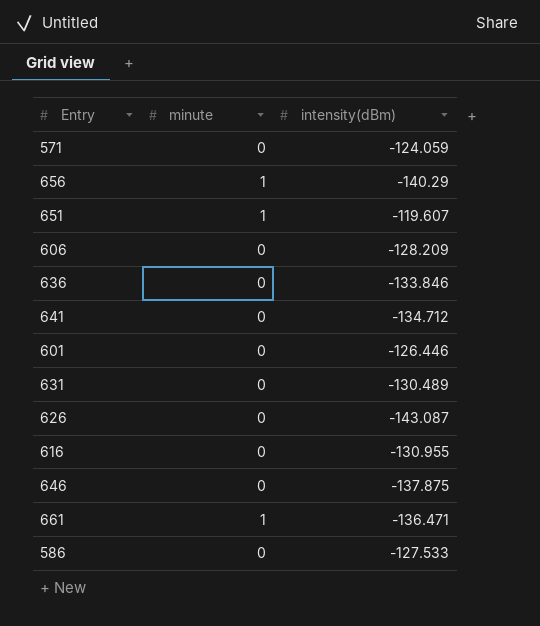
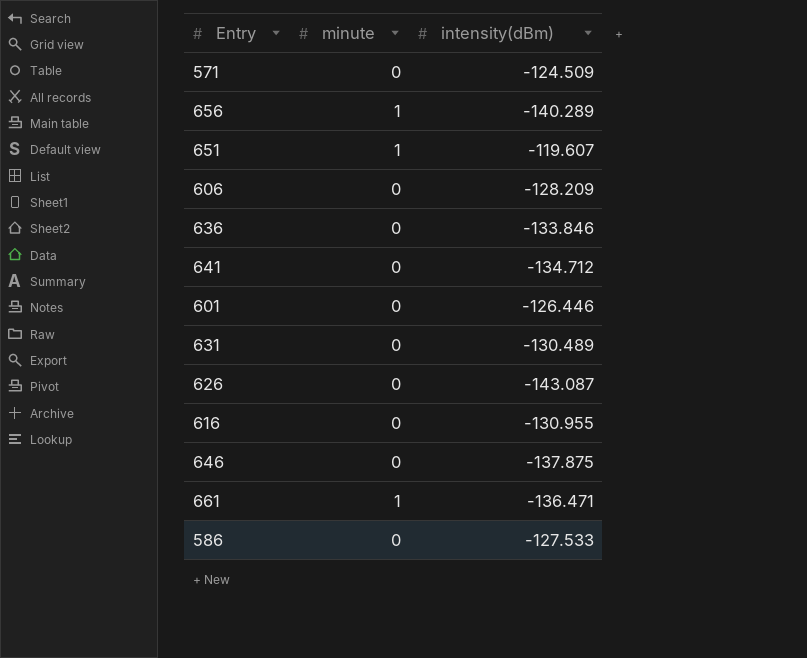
571 | intensity(dBm): -124.059 -> -124.509
656 | intensity(dBm): -140.29 -> -140.289

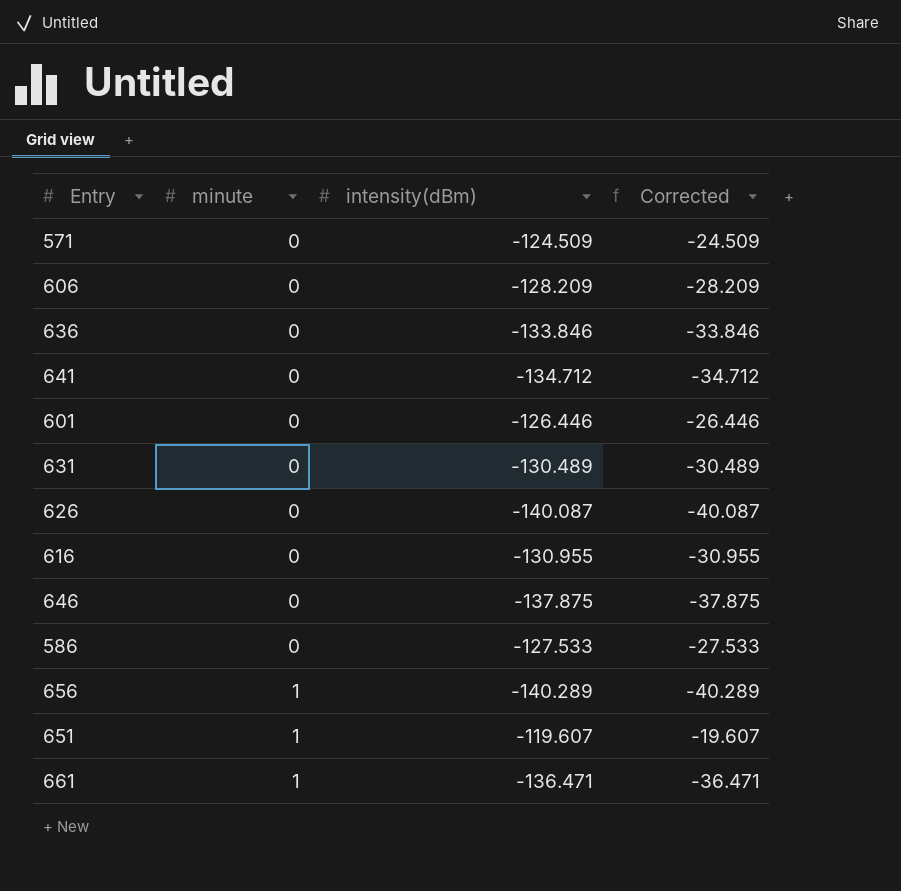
row order: none -> minute ascending
column Corrected | formula: none -> [intensity(dBm)] + 100
626 | intensity(dBm): -143.087 -> -140.087

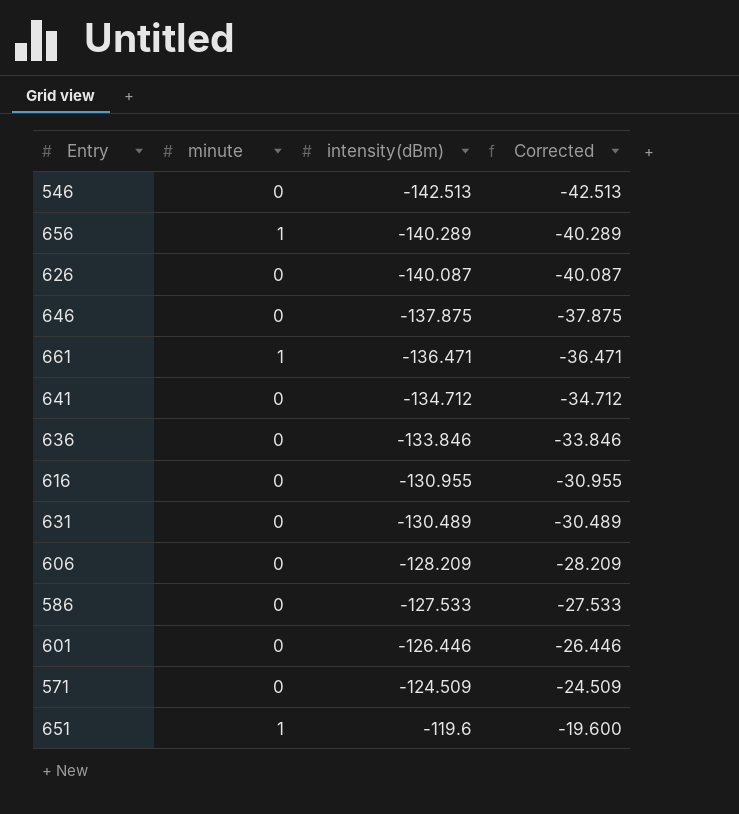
row order: minute ascending -> intensity(dBm) ascending
row 546: none -> 0 | -142.513 | -42.513
651 | intensity(dBm): -119.607 -> -119.6
651 | Corrected: -19.607 -> -19.600

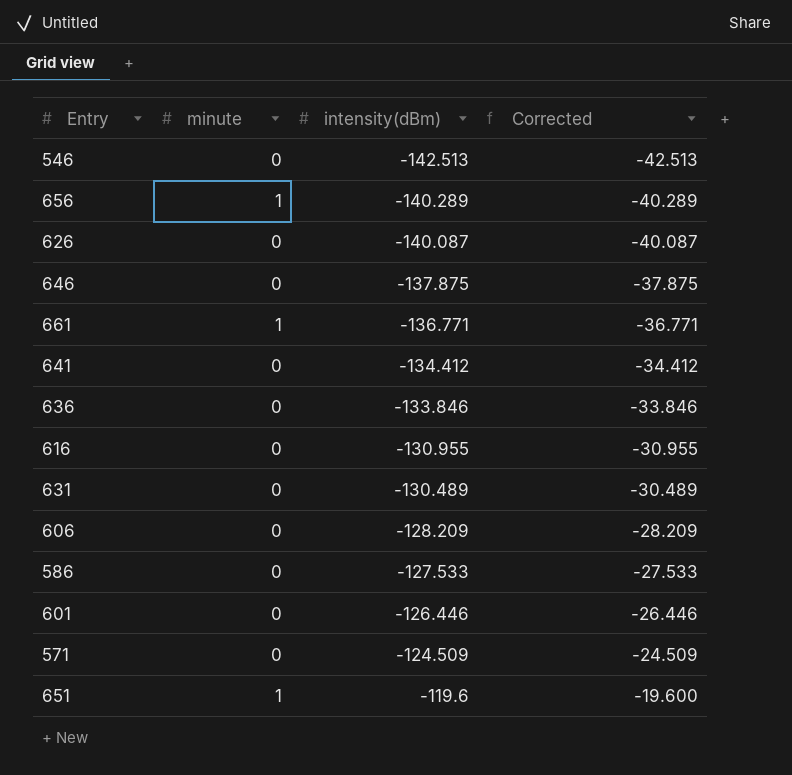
661 | intensity(dBm): -136.471 -> -136.771
661 | Corrected: -36.471 -> -36.771
641 | intensity(dBm): -134.712 -> -134.412
641 | Corrected: -34.712 -> -34.412

